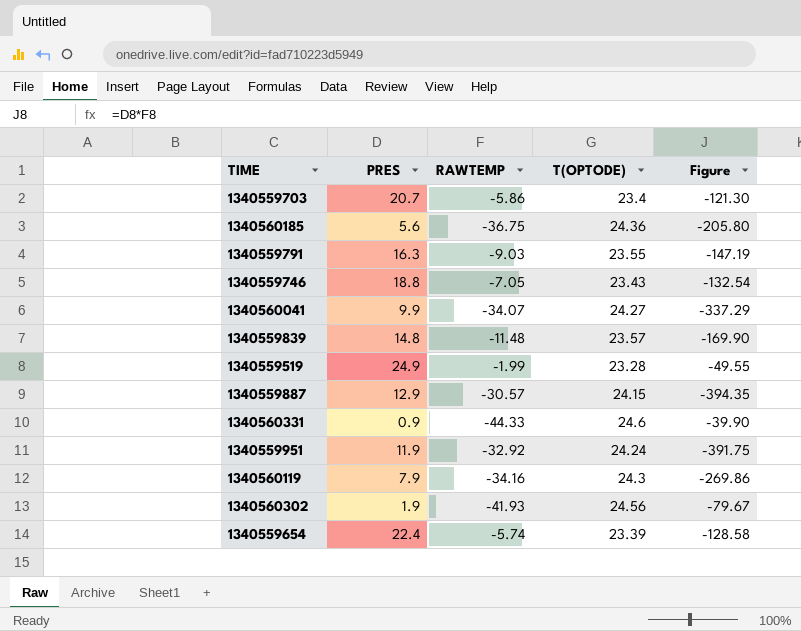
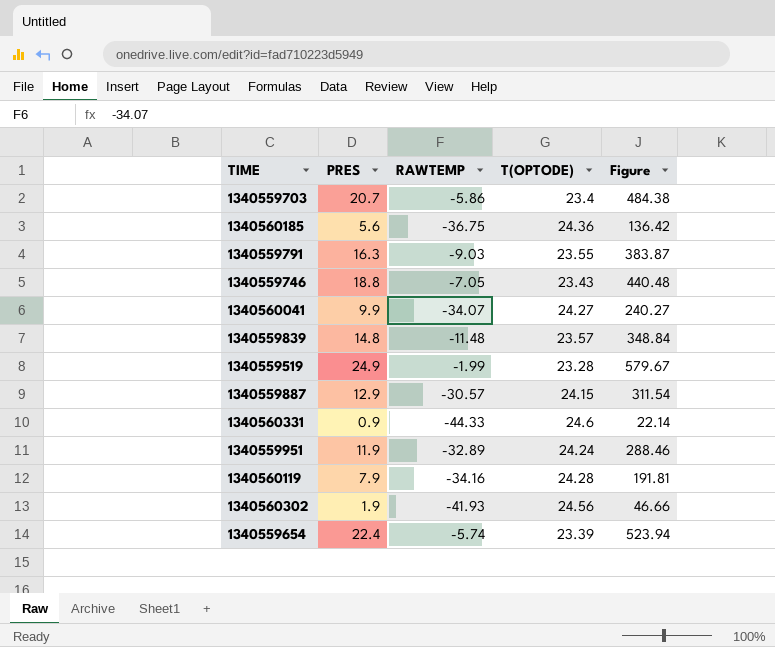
column Figure | formula: [PRES] * [RAWTEMP] -> [PRES] * [T(OPTODE)]
1340559951 | RAWTEMP: -32.92 -> -32.89
1340560119 | T(OPTODE): 24.3 -> 24.28

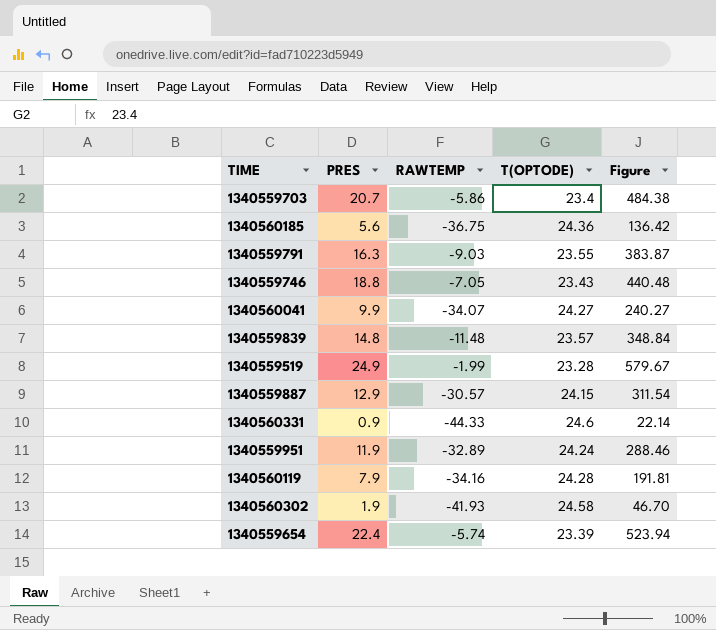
1340560302 | T(OPTODE): 24.56 -> 24.58
1340560302 | Figure: 46.66 -> 46.70

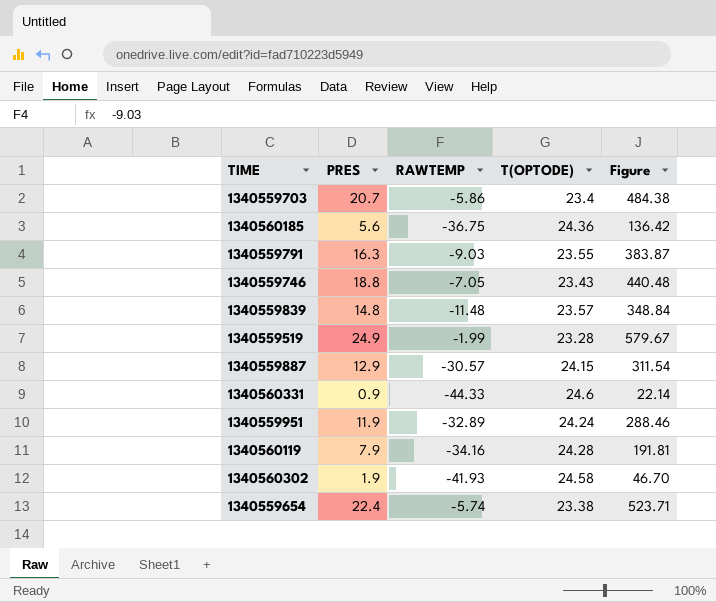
row 1340560041: 9.9 | -34.07 | 24.27 | 240.27 -> none
1340559654 | T(OPTODE): 23.39 -> 23.38
1340559654 | Figure: 523.94 -> 523.71

